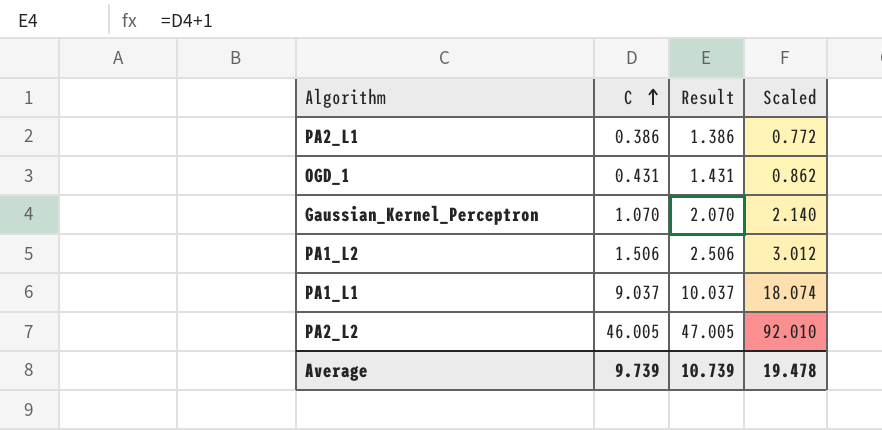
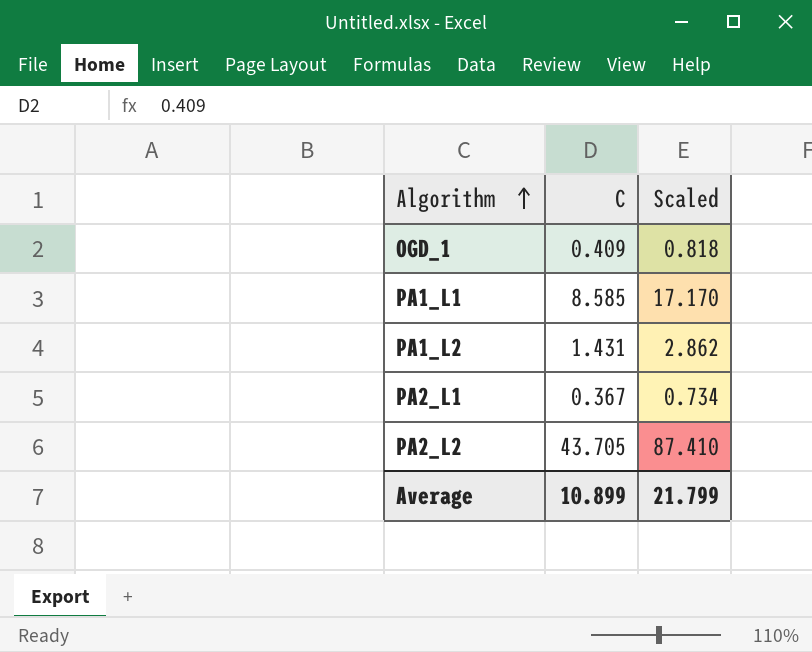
row order: C ascending -> Algorithm ascending
column Result | formula: [C] + 1 -> none
row Gaussian_Kernel_Perceptron: 1.070 | 2.070 | 2.140 -> none
OGD_1 | C: 0.431 -> 0.409
OGD_1 | Scaled: 0.862 -> 0.818
PA1_L1 | C: 9.037 -> 8.585
PA1_L1 | Scaled: 18.074 -> 17.170
PA1_L2 | C: 1.506 -> 1.431
PA1_L2 | Scaled: 3.012 -> 2.862
PA2_L1 | C: 0.386 -> 0.367
PA2_L1 | Scaled: 0.772 -> 0.734
PA2_L2 | C: 46.005 -> 43.705
PA2_L2 | Scaled: 92.010 -> 87.410
Average | C: 9.739 -> 10.899
Average | Scaled: 19.478 -> 21.799

